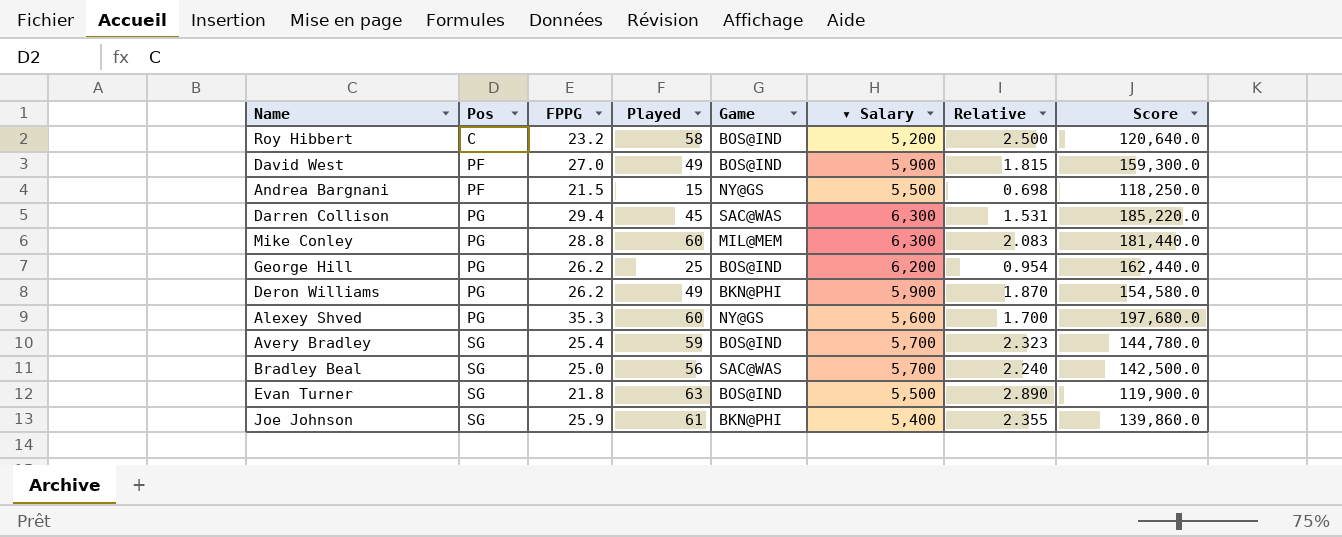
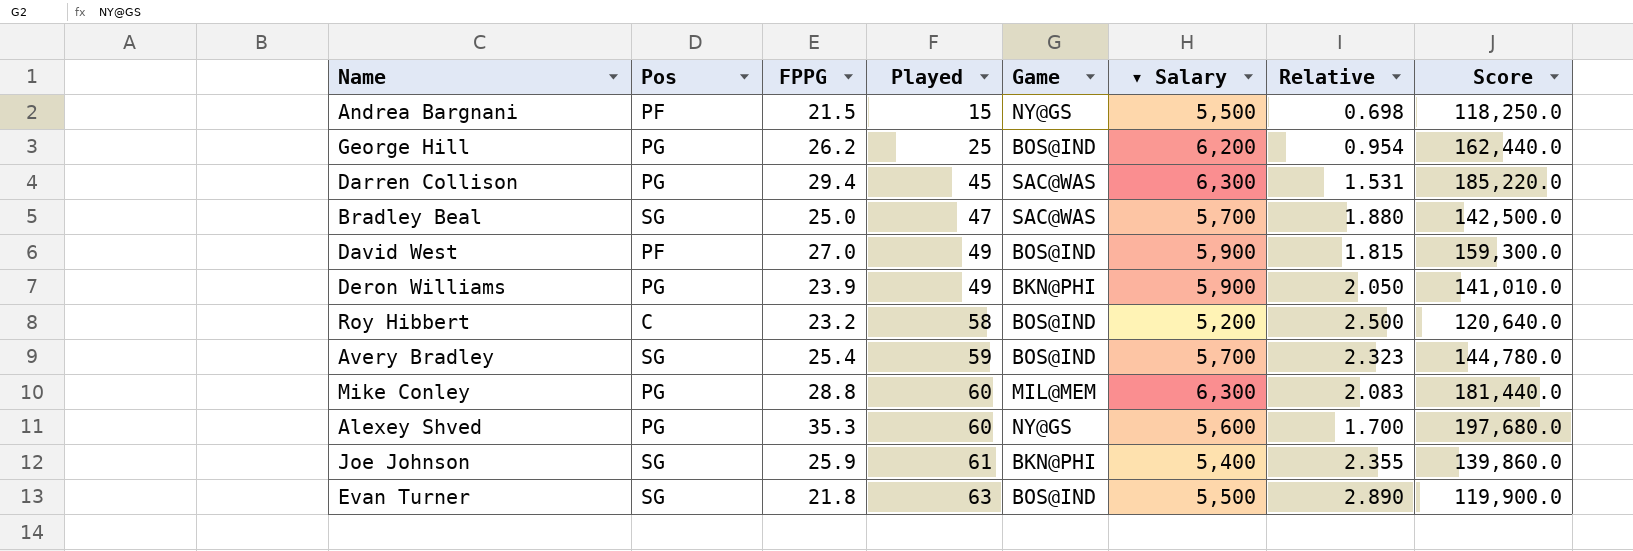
row order: Pos ascending -> Played ascending
Bradley Beal | Played: 56 -> 47
Bradley Beal | Relative: 2.240 -> 1.880
Deron Williams | FPPG: 26.2 -> 23.9
Deron Williams | Relative: 1.870 -> 2.050
Deron Williams | Score: 154,580.0 -> 141,010.0

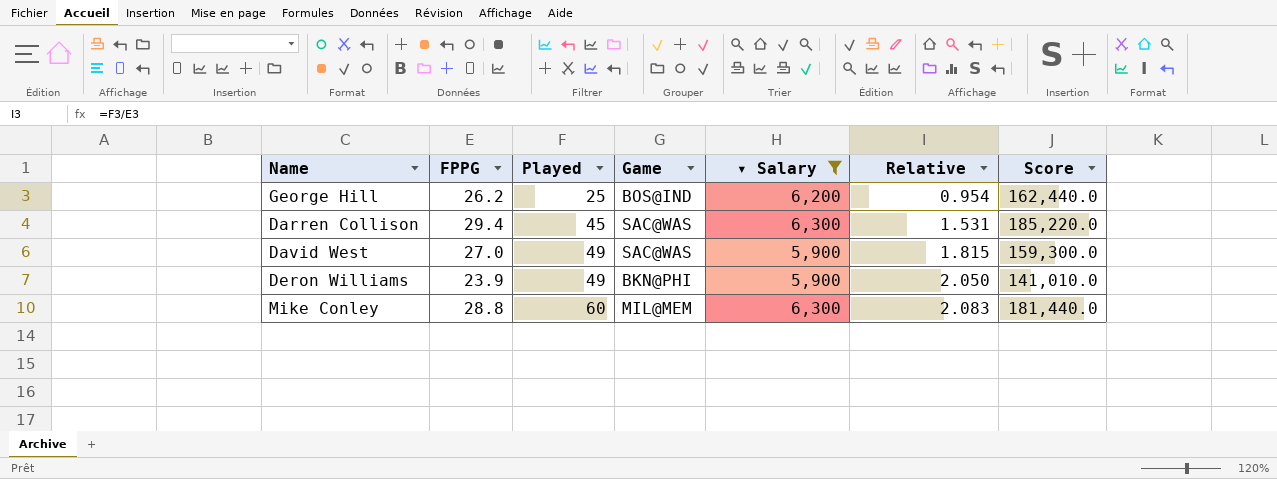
filter: none -> ▾ Salary >= 5,900
column Pos | position: 2 -> none
David West | Game: BOS@IND -> SAC@WAS

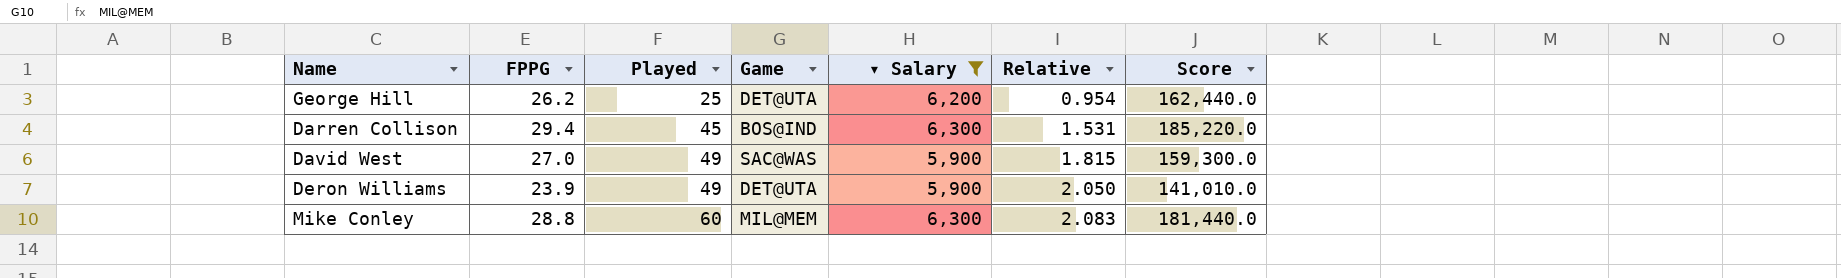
George Hill | Game: BOS@IND -> DET@UTA
Darren Collison | Game: SAC@WAS -> BOS@IND
Deron Williams | Game: BKN@PHI -> DET@UTA

